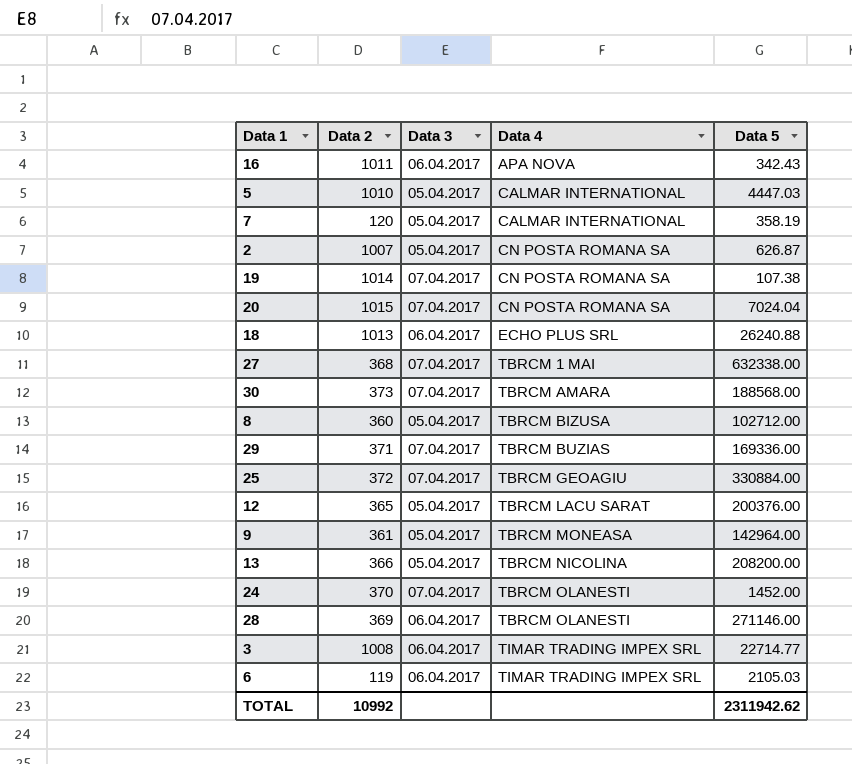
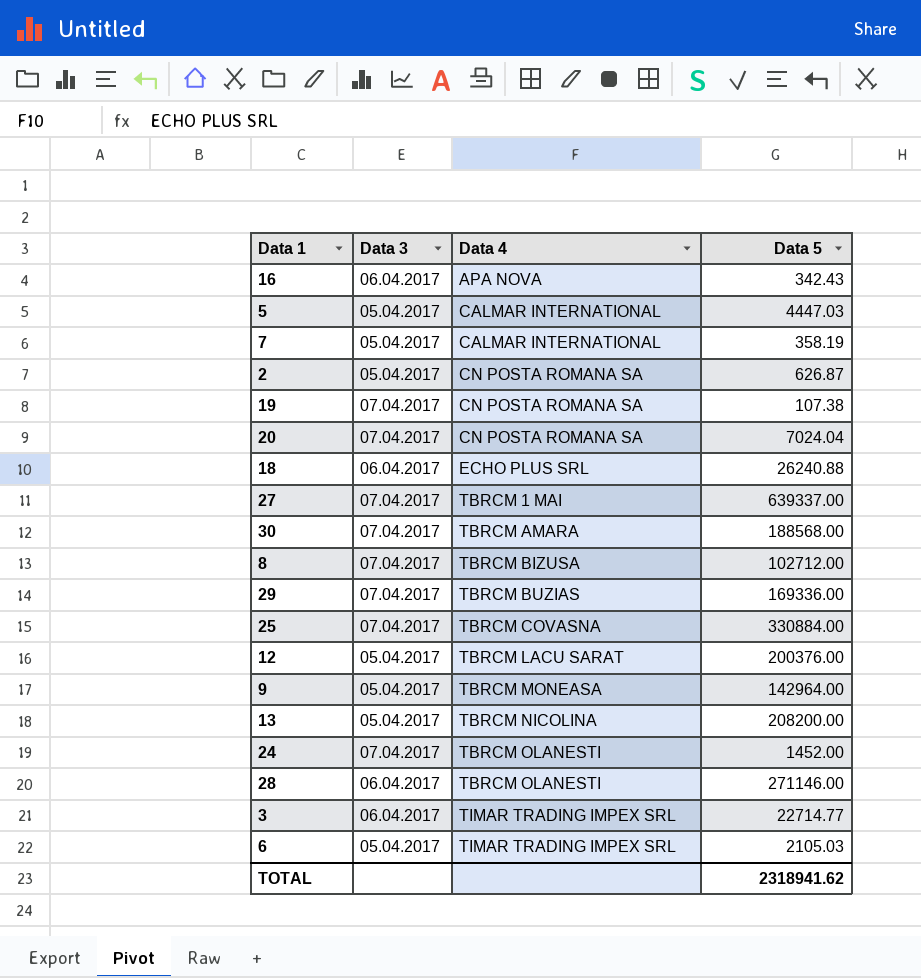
column Data 2 | position: 2 -> none
27 | Data 5: 632338.00 -> 639337.00
8 | Data 3: 05.04.2017 -> 07.04.2017
25 | Data 4: TBRCM GEOAGIU -> TBRCM COVASNA
6 | Data 3: 06.04.2017 -> 05.04.2017
TOTAL | Data 5: 2311942.62 -> 2318941.62

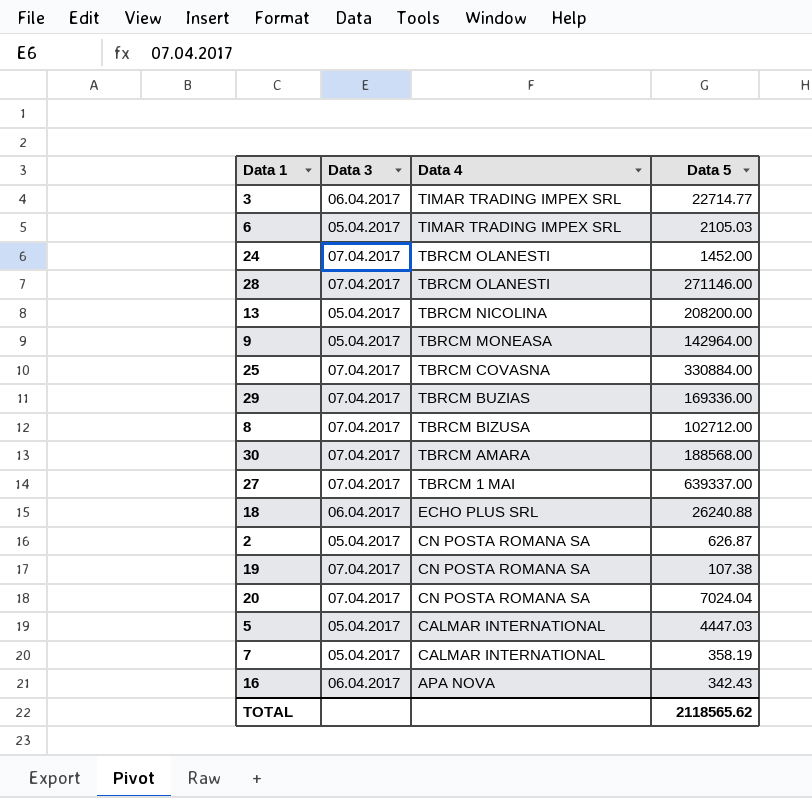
row order: Data 4 ascending -> Data 4 descending
row 12: 05.04.2017 | TBRCM LACU SARAT | 200376.00 -> none
28 | Data 3: 06.04.2017 -> 07.04.2017
TOTAL | Data 5: 2318941.62 -> 2118565.62

